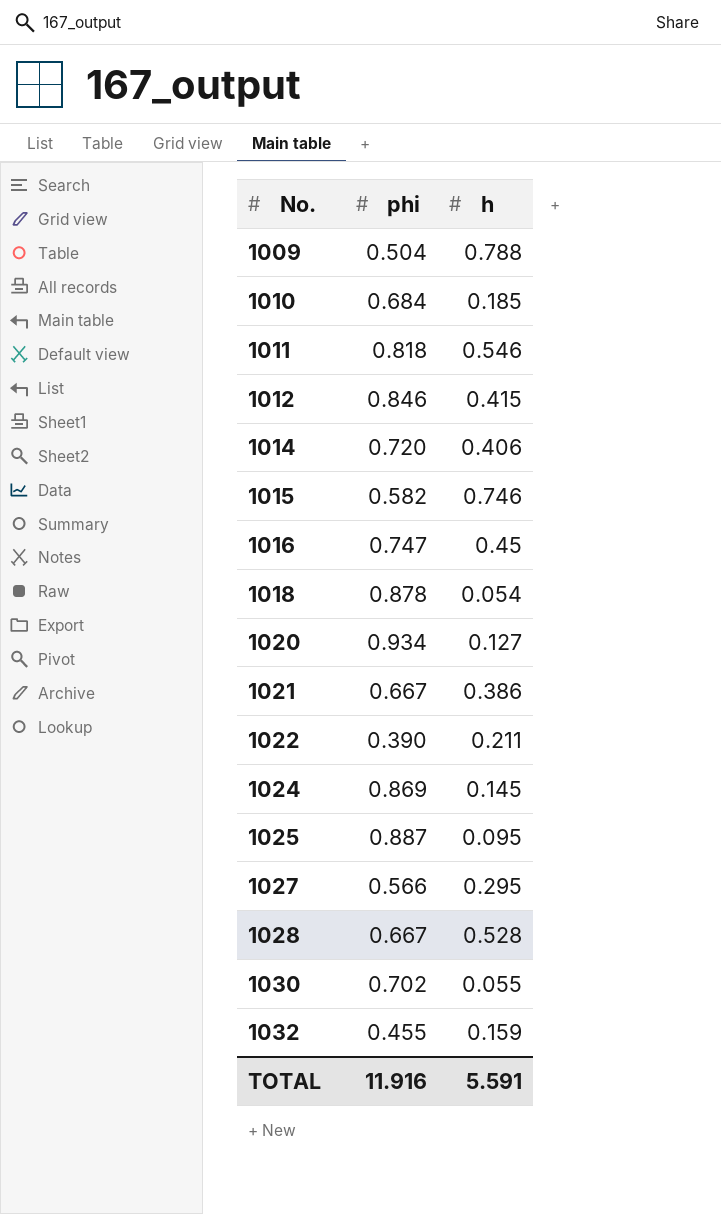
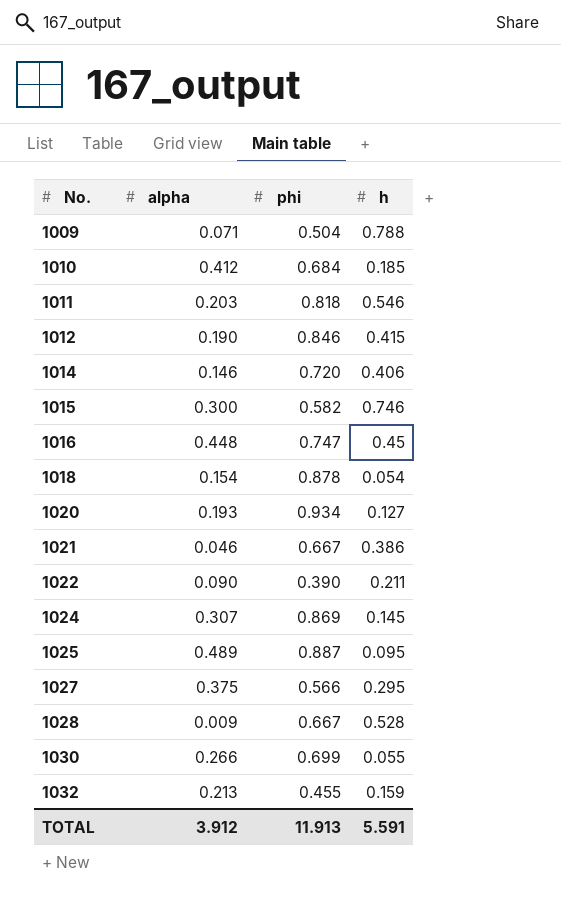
column alpha | position: none -> 2
1030 | phi: 0.702 -> 0.699
TOTAL | phi: 11.916 -> 11.913

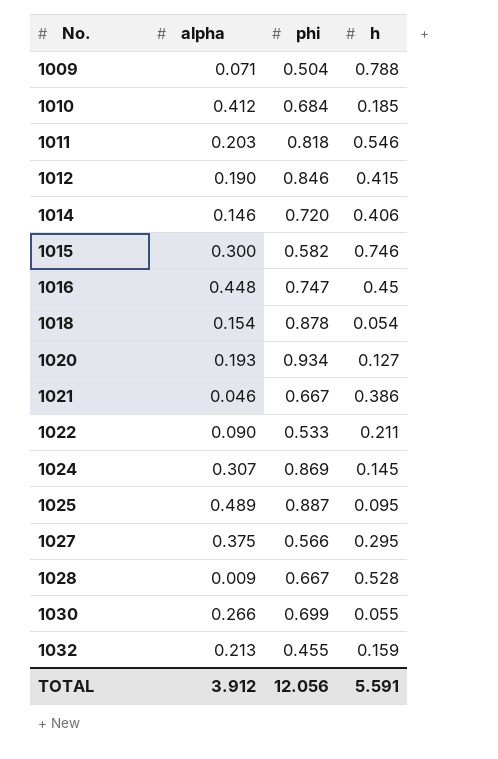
1022 | phi: 0.390 -> 0.533
TOTAL | phi: 11.913 -> 12.056

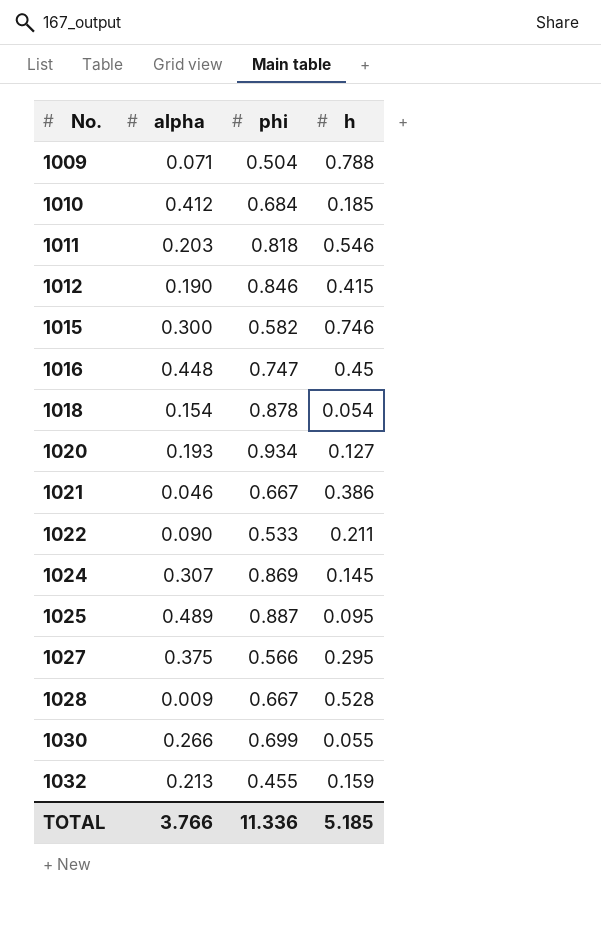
row 1014: 0.146 | 0.720 | 0.406 -> none
TOTAL | alpha: 3.912 -> 3.766
TOTAL | phi: 12.056 -> 11.336
TOTAL | h: 5.591 -> 5.185

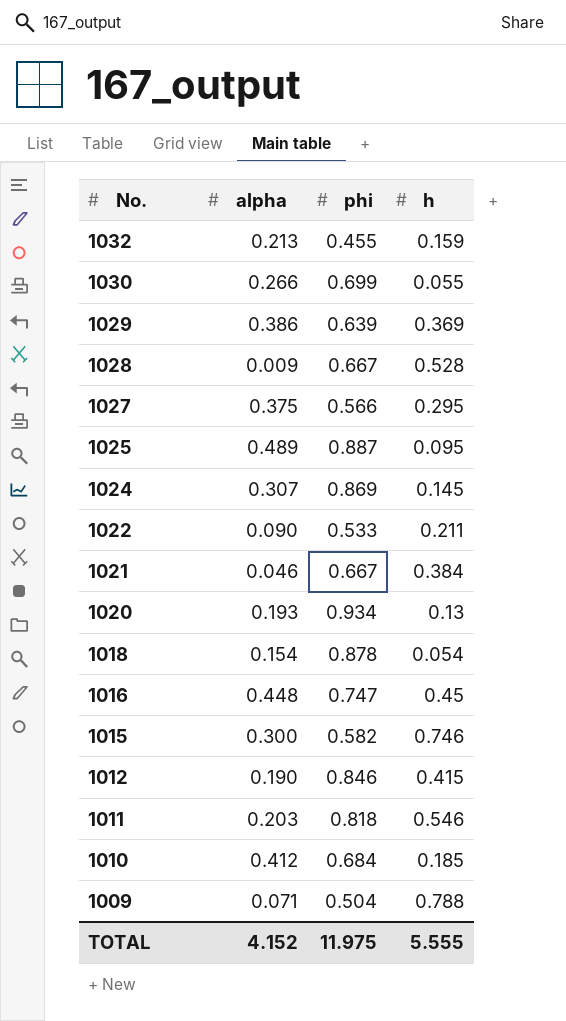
row order: No. ascending -> No. descending
row 1029: none -> 0.386 | 0.639 | 0.369
1021 | h: 0.386 -> 0.384
1020 | h: 0.127 -> 0.13
TOTAL | alpha: 3.766 -> 4.152
TOTAL | phi: 11.336 -> 11.975
TOTAL | h: 5.185 -> 5.555

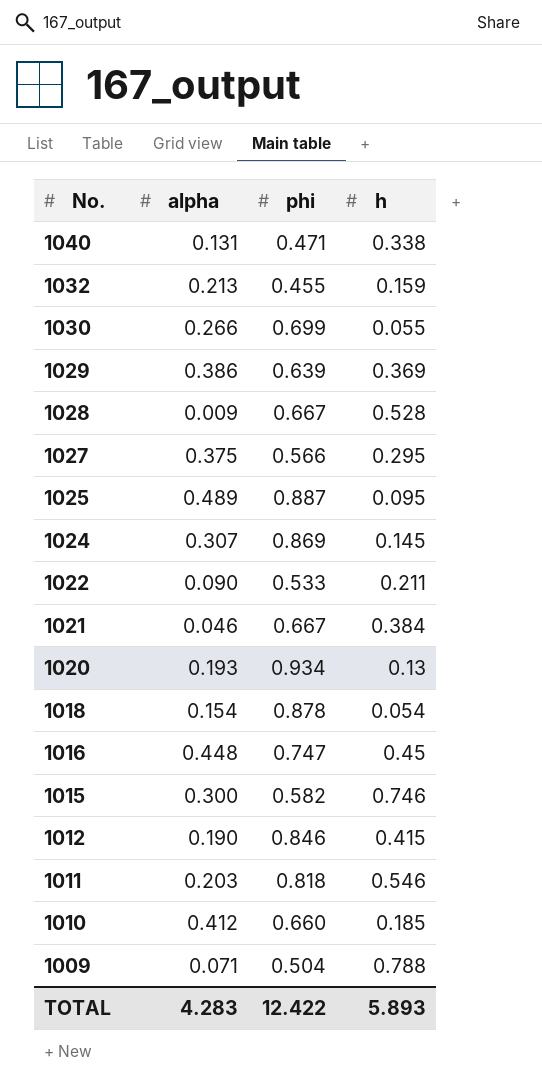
row 1040: none -> 0.131 | 0.471 | 0.338
1010 | phi: 0.684 -> 0.660
TOTAL | alpha: 4.152 -> 4.283
TOTAL | phi: 11.975 -> 12.422
TOTAL | h: 5.555 -> 5.893

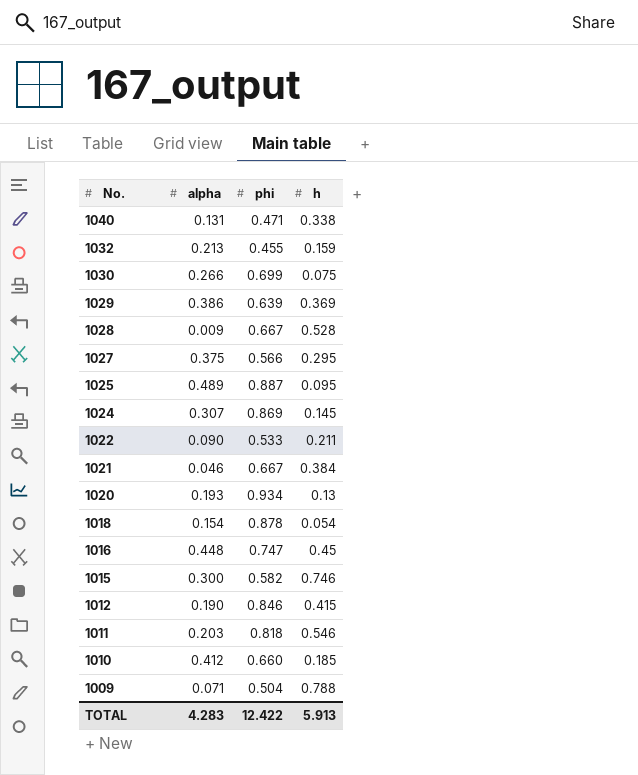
1030 | h: 0.055 -> 0.075
TOTAL | h: 5.893 -> 5.913

